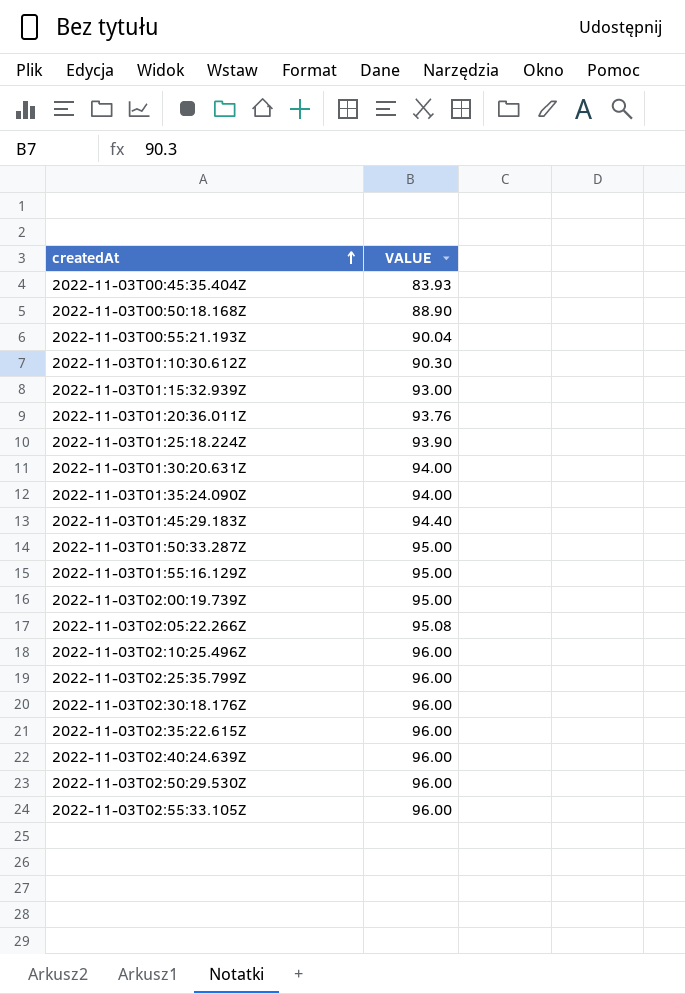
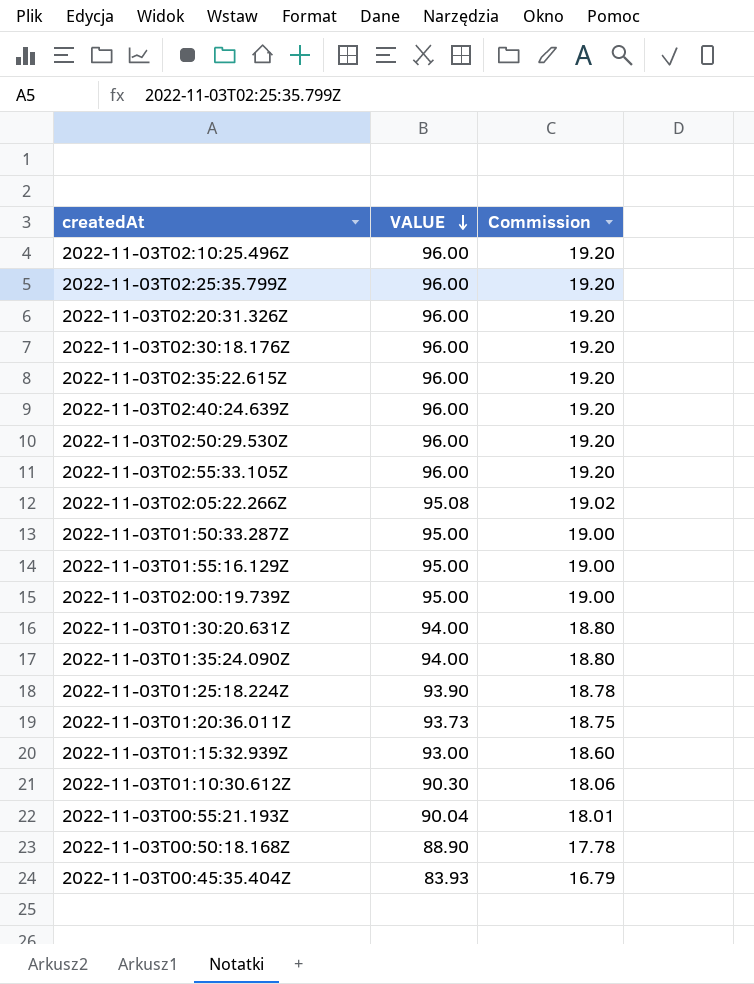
row order: createdAt ascending -> VALUE descending
column Commission | formula: none -> [VALUE] * 0.2
row 2022-11-03T01:45:29.183Z: 94.40 -> none
row 2022-11-03T02:20:31.326Z: none -> 96.00 | 19.20
2022-11-03T01:20:36.011Z | VALUE: 93.76 -> 93.73

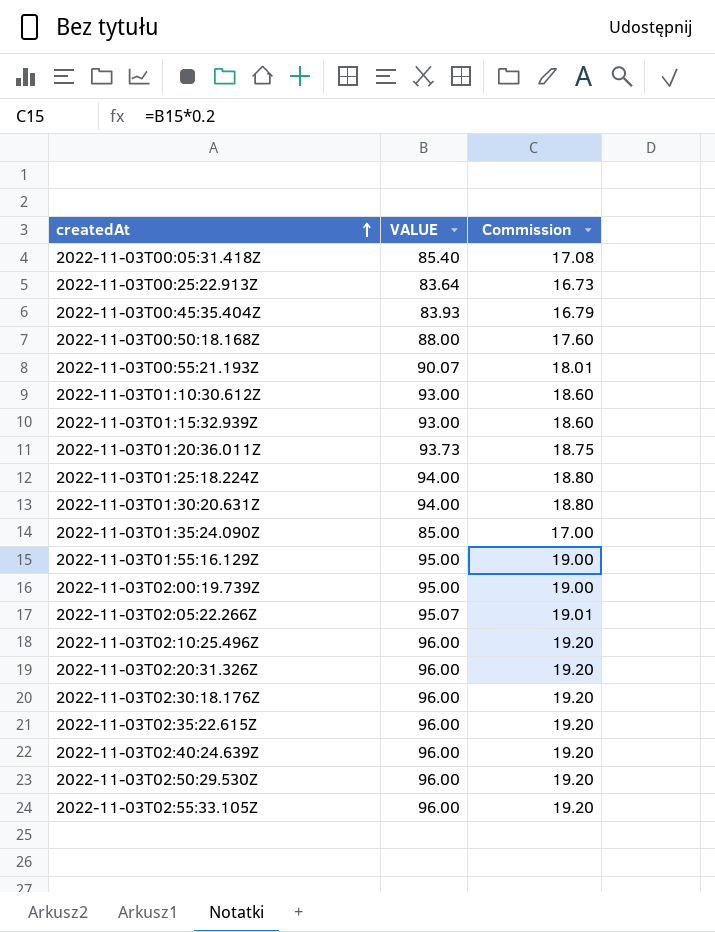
row order: VALUE descending -> createdAt ascending
row 2022-11-03T02:25:35.799Z: 96.00 | 19.20 -> none
row 2022-11-03T01:50:33.287Z: 95.00 | 19.00 -> none
row 2022-11-03T00:05:31.418Z: none -> 85.40 | 17.08
row 2022-11-03T00:25:22.913Z: none -> 83.64 | 16.73
2022-11-03T00:50:18.168Z | VALUE: 88.90 -> 88.00
2022-11-03T00:50:18.168Z | Commission: 17.78 -> 17.60
2022-11-03T00:55:21.193Z | VALUE: 90.04 -> 90.07
2022-11-03T01:10:30.612Z | VALUE: 90.30 -> 93.00
2022-11-03T01:10:30.612Z | Commission: 18.06 -> 18.60
2022-11-03T01:25:18.224Z | VALUE: 93.90 -> 94.00
2022-11-03T01:25:18.224Z | Commission: 18.78 -> 18.80
2022-11-03T01:35:24.090Z | VALUE: 94.00 -> 85.00
2022-11-03T01:35:24.090Z | Commission: 18.80 -> 17.00
2022-11-03T02:05:22.266Z | VALUE: 95.08 -> 95.07
2022-11-03T02:05:22.266Z | Commission: 19.02 -> 19.01

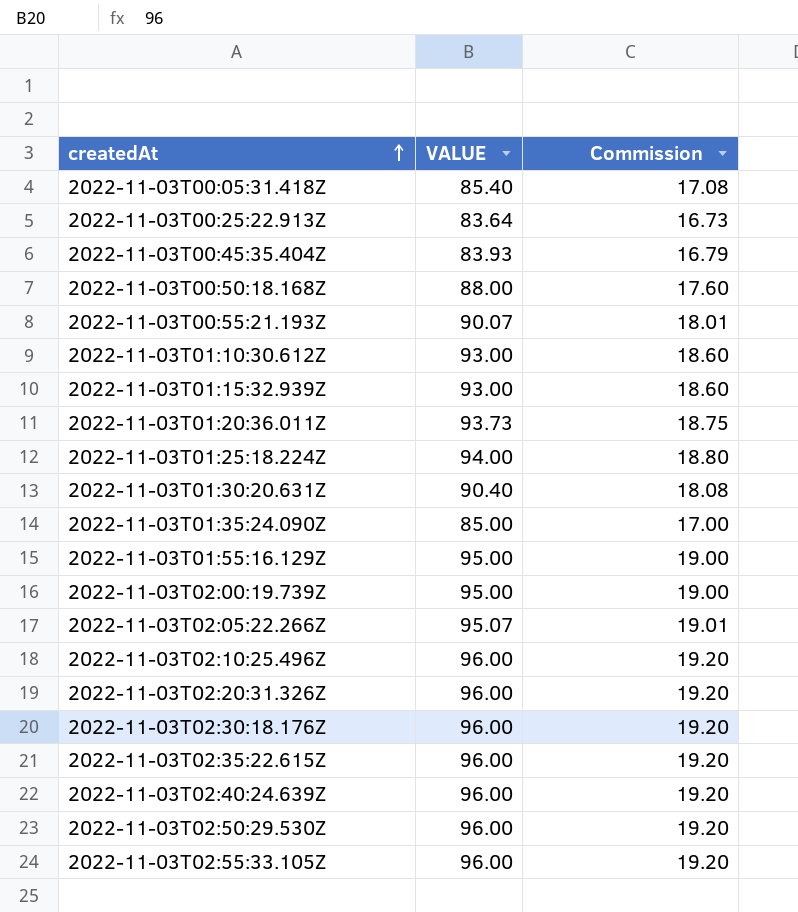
2022-11-03T01:30:20.631Z | VALUE: 94.00 -> 90.40
2022-11-03T01:30:20.631Z | Commission: 18.80 -> 18.08

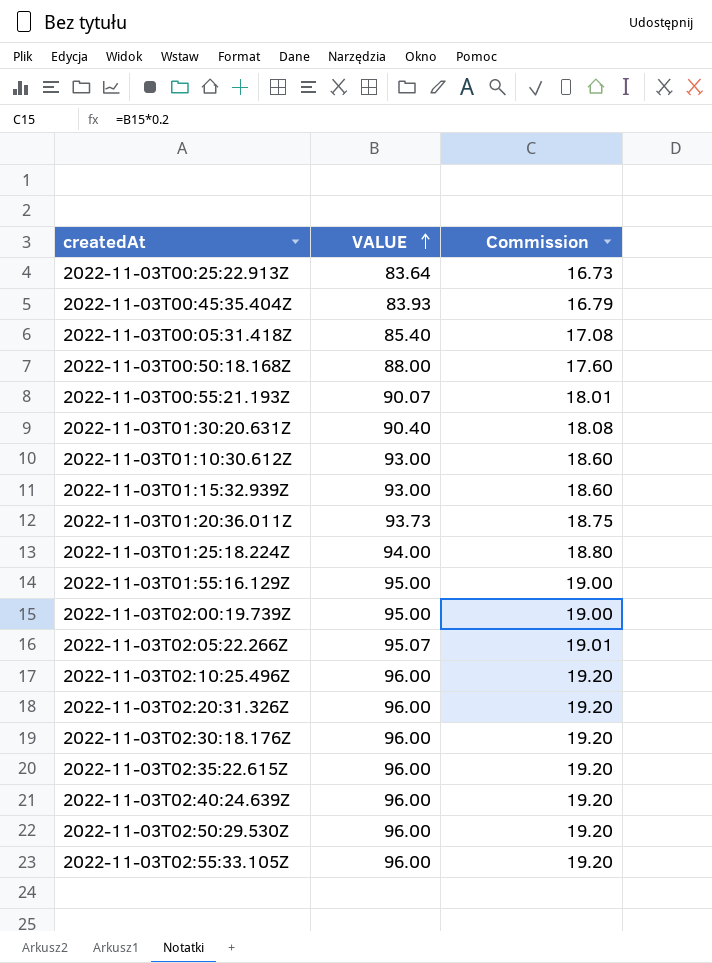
row order: createdAt ascending -> VALUE ascending
row 2022-11-03T01:35:24.090Z: 85.00 | 17.00 -> none

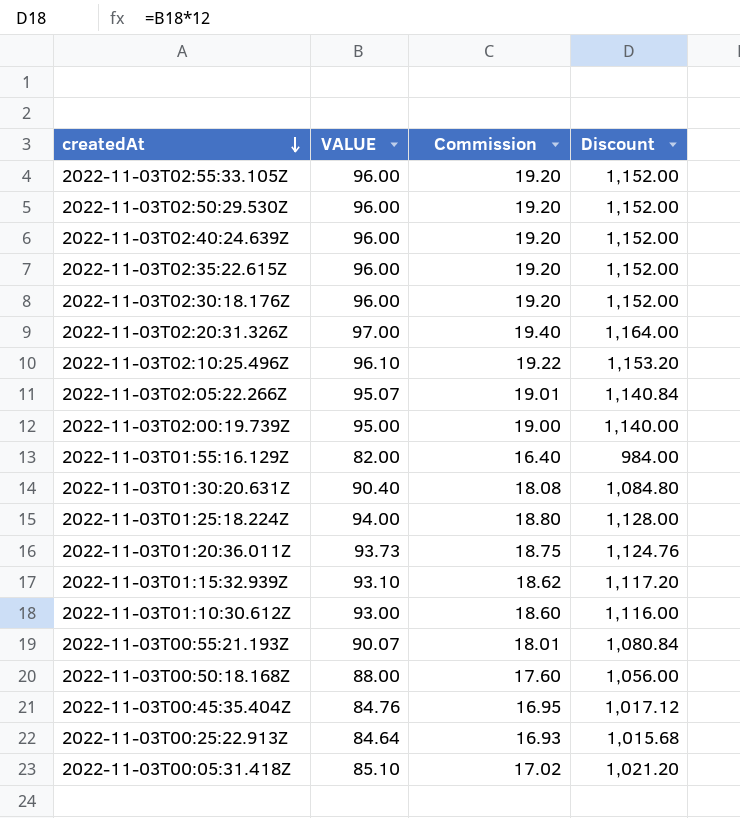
row order: VALUE ascending -> createdAt descending
column Discount | formula: none -> [VALUE] * 12
2022-11-03T02:20:31.326Z | VALUE: 96.00 -> 97.00
2022-11-03T02:20:31.326Z | Commission: 19.20 -> 19.40
2022-11-03T02:10:25.496Z | VALUE: 96.00 -> 96.10
2022-11-03T02:10:25.496Z | Commission: 19.20 -> 19.22
2022-11-03T01:55:16.129Z | VALUE: 95.00 -> 82.00
2022-11-03T01:55:16.129Z | Commission: 19.00 -> 16.40
2022-11-03T01:15:32.939Z | VALUE: 93.00 -> 93.10
2022-11-03T01:15:32.939Z | Commission: 18.60 -> 18.62
2022-11-03T00:45:35.404Z | VALUE: 83.93 -> 84.76
2022-11-03T00:45:35.404Z | Commission: 16.79 -> 16.95
2022-11-03T00:25:22.913Z | VALUE: 83.64 -> 84.64
2022-11-03T00:25:22.913Z | Commission: 16.73 -> 16.93
2022-11-03T00:05:31.418Z | VALUE: 85.40 -> 85.10
2022-11-03T00:05:31.418Z | Commission: 17.08 -> 17.02

